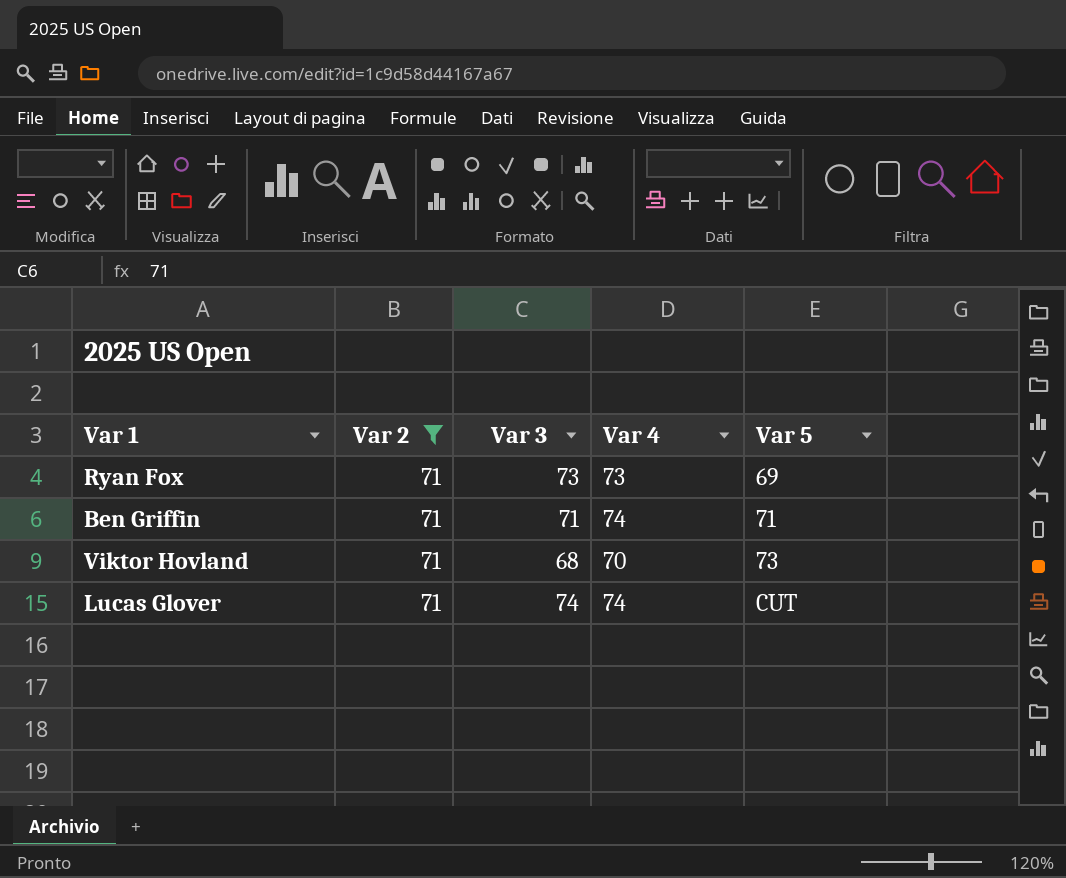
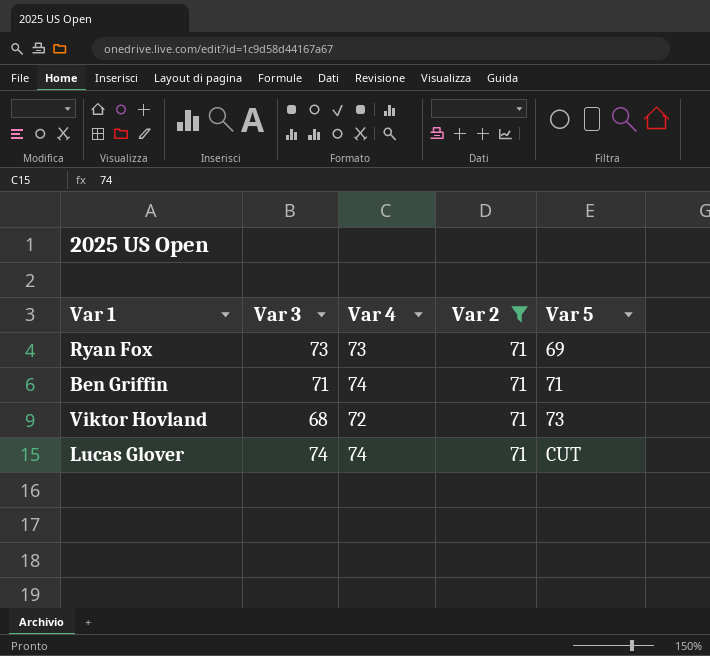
column Var 2 | position: 2 -> 4
Viktor Hovland | Var 4: 70 -> 72

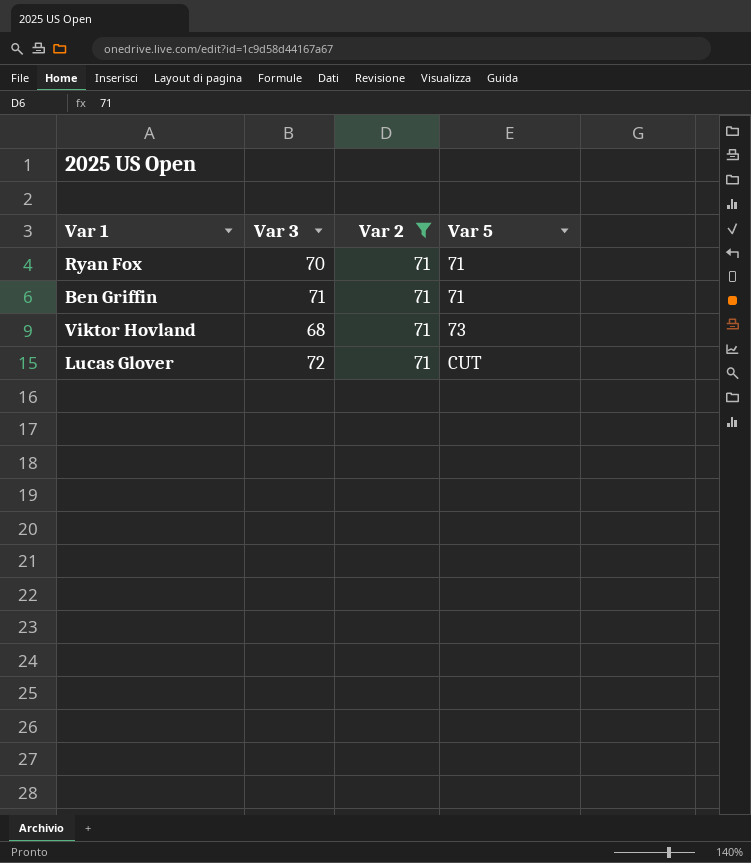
column Var 4 | position: 3 -> none
Ryan Fox | Var 3: 73 -> 70
Ryan Fox | Var 5: 69 -> 71
Lucas Glover | Var 3: 74 -> 72

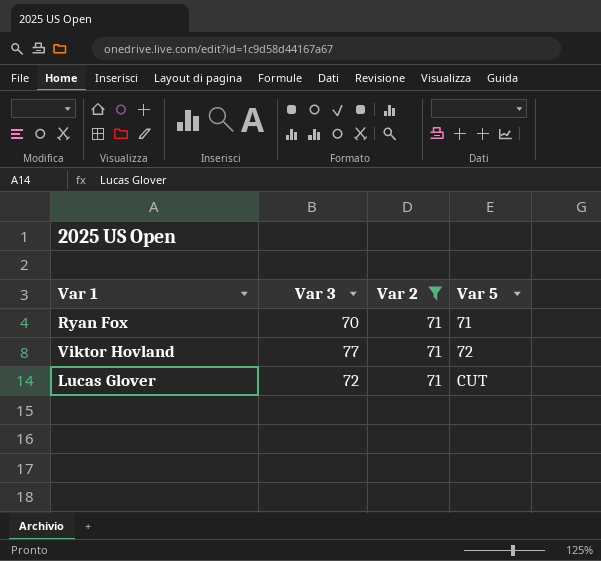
row Ben Griffin: 71 | 71 | 71 -> none
Viktor Hovland | Var 3: 68 -> 77
Viktor Hovland | Var 5: 73 -> 72

